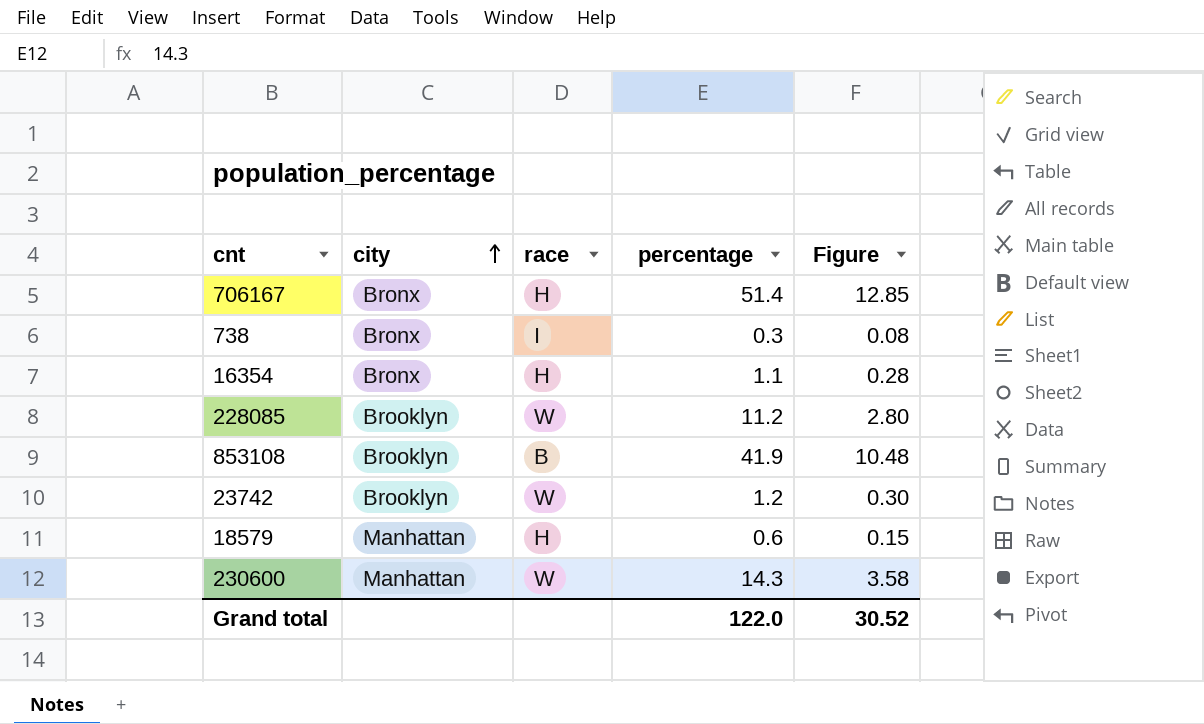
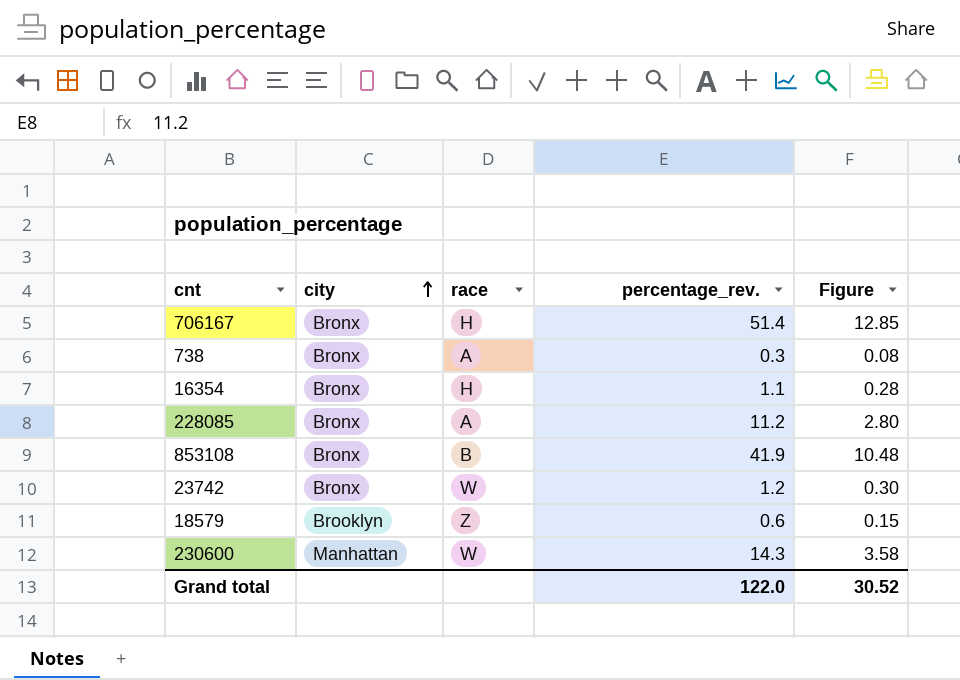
column name: percentage -> percentage_rev.
738 | race: I -> A
228085 | city: Brooklyn -> Bronx
228085 | race: W -> A
853108 | city: Brooklyn -> Bronx
23742 | city: Brooklyn -> Bronx
18579 | city: Manhattan -> Brooklyn
18579 | race: H -> Z

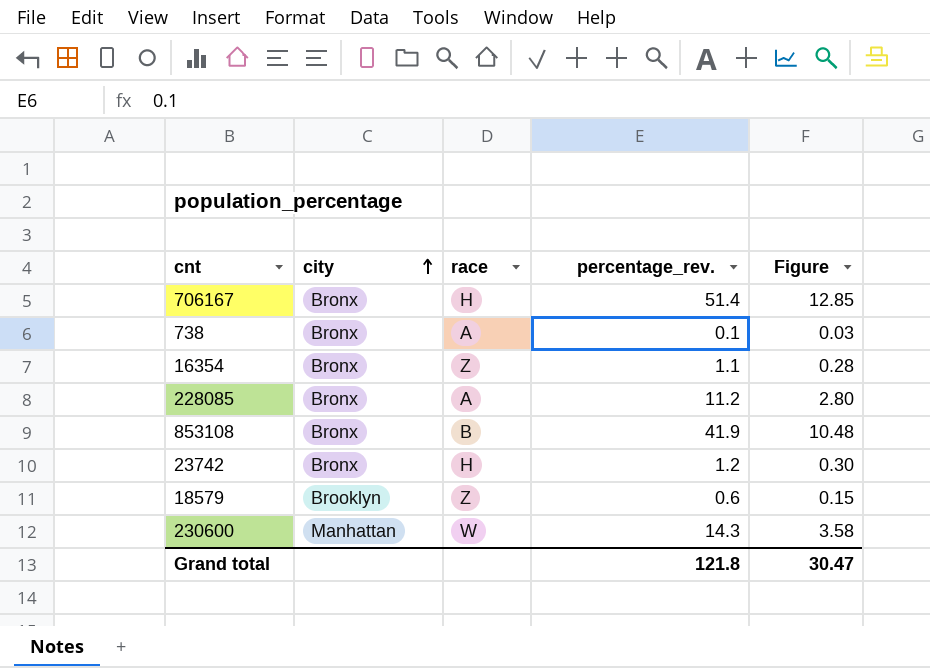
738 | percentage_rev.: 0.3 -> 0.1
738 | Figure: 0.08 -> 0.03
16354 | race: H -> Z
23742 | race: W -> H
Grand total | percentage_rev.: 122.0 -> 121.8
Grand total | Figure: 30.52 -> 30.47

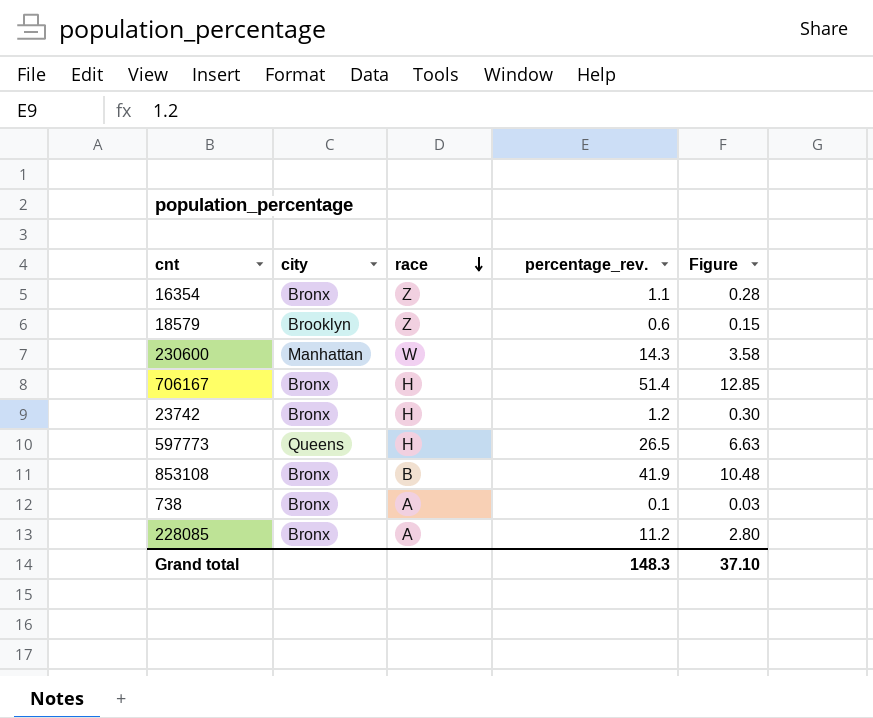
row order: city ascending -> race descending
row 597773: none -> Queens | H | 26.5 | 6.63
Grand total | percentage_rev.: 121.8 -> 148.3
Grand total | Figure: 30.47 -> 37.10

